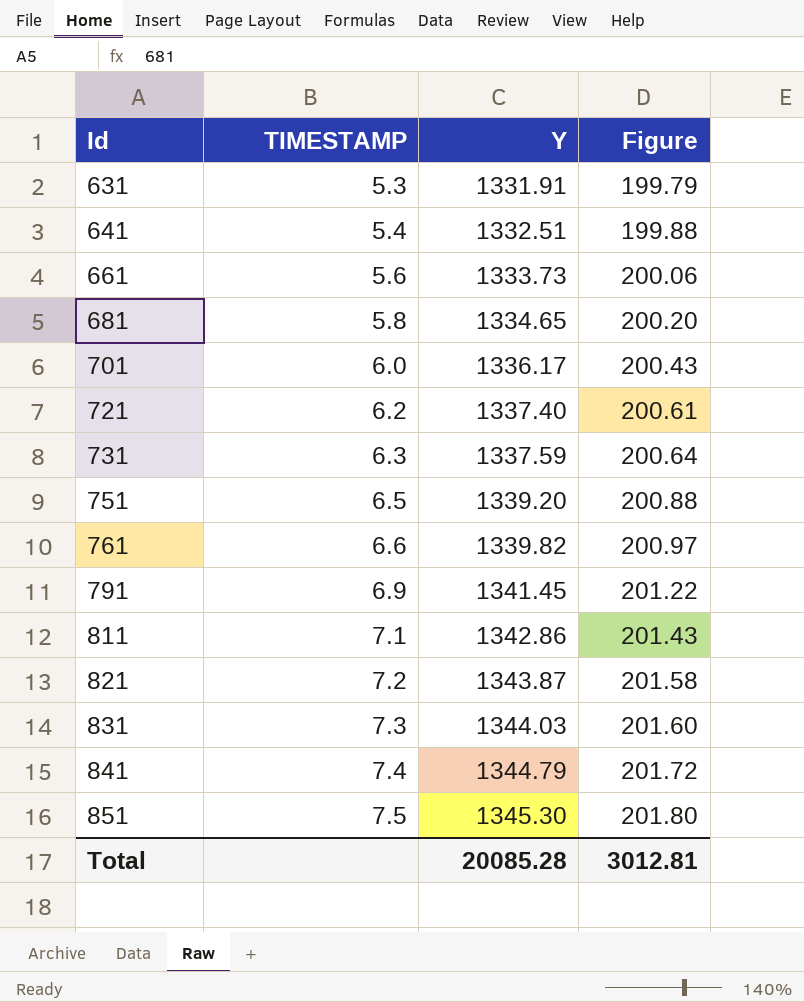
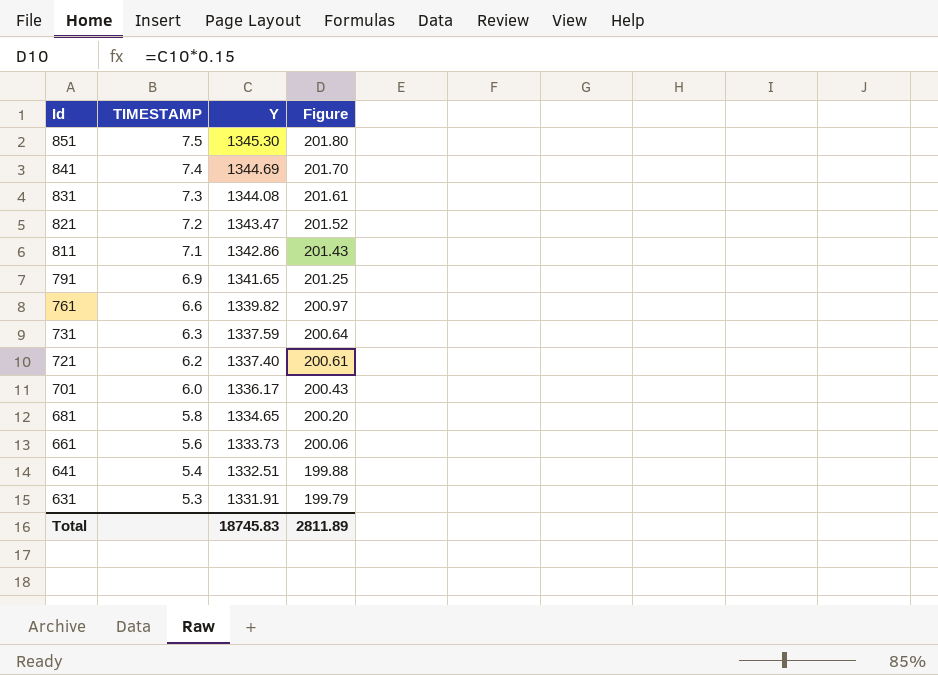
row order: Id ascending -> Id descending
row 751: 6.5 | 1339.20 | 200.88 -> none
841 | Y: 1344.79 -> 1344.69
841 | Figure: 201.72 -> 201.70
831 | Y: 1344.03 -> 1344.08
831 | Figure: 201.60 -> 201.61
821 | Y: 1343.87 -> 1343.47
821 | Figure: 201.58 -> 201.52
791 | Y: 1341.45 -> 1341.65
791 | Figure: 201.22 -> 201.25
Total | Y: 20085.28 -> 18745.83
Total | Figure: 3012.81 -> 2811.89

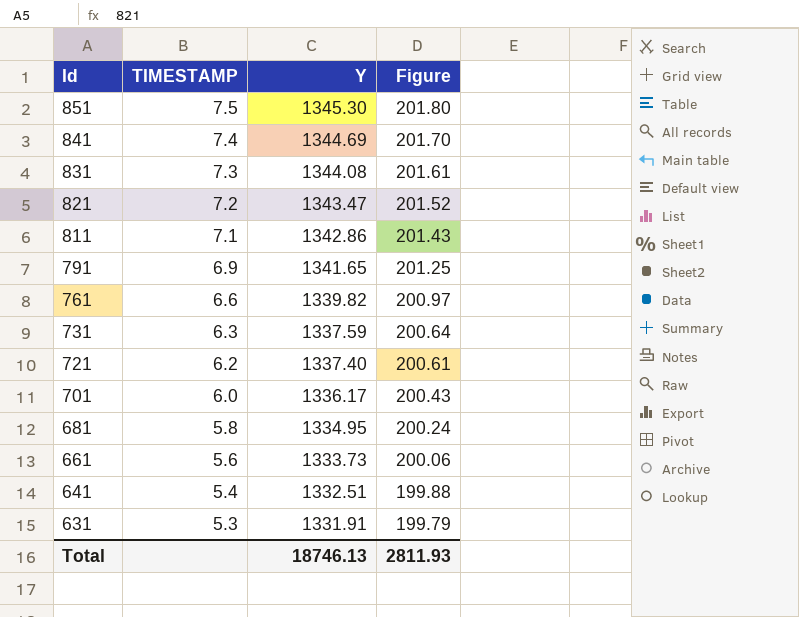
681 | Y: 1334.65 -> 1334.95
681 | Figure: 200.20 -> 200.24
Total | Y: 18745.83 -> 18746.13
Total | Figure: 2811.89 -> 2811.93

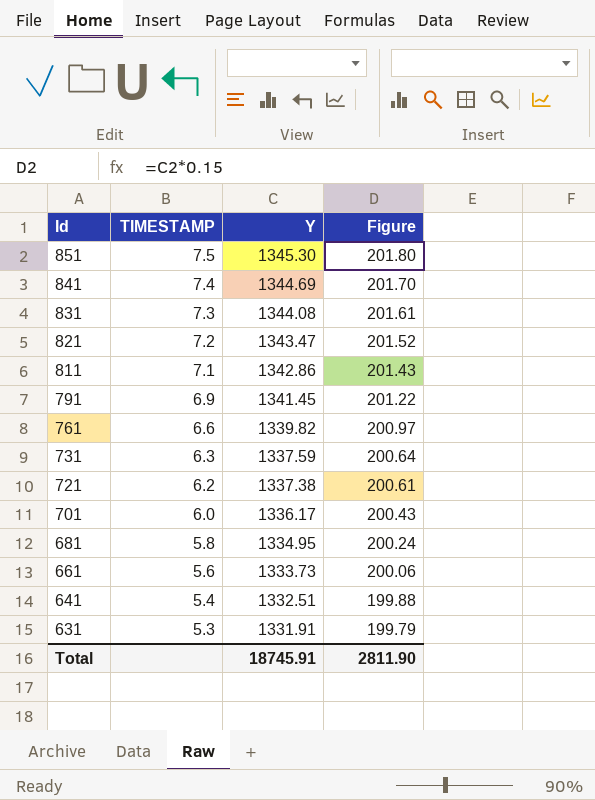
791 | Y: 1341.65 -> 1341.45
791 | Figure: 201.25 -> 201.22
721 | Y: 1337.40 -> 1337.38
Total | Y: 18746.13 -> 18745.91
Total | Figure: 2811.93 -> 2811.90

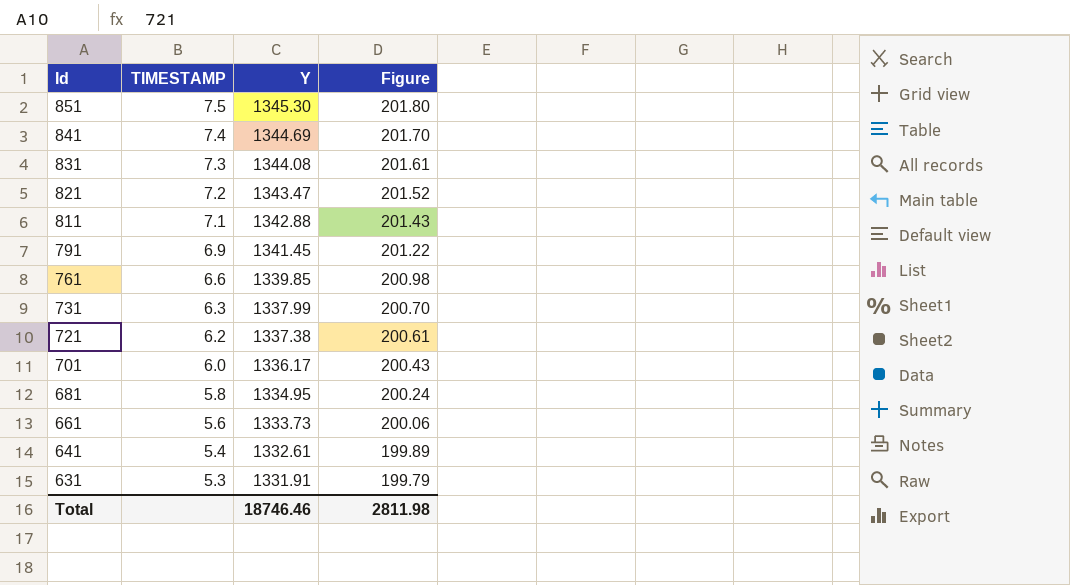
811 | Y: 1342.86 -> 1342.88
761 | Y: 1339.82 -> 1339.85
761 | Figure: 200.97 -> 200.98
731 | Y: 1337.59 -> 1337.99
731 | Figure: 200.64 -> 200.70
641 | Y: 1332.51 -> 1332.61
641 | Figure: 199.88 -> 199.89
Total | Y: 18745.91 -> 18746.46
Total | Figure: 2811.90 -> 2811.98

